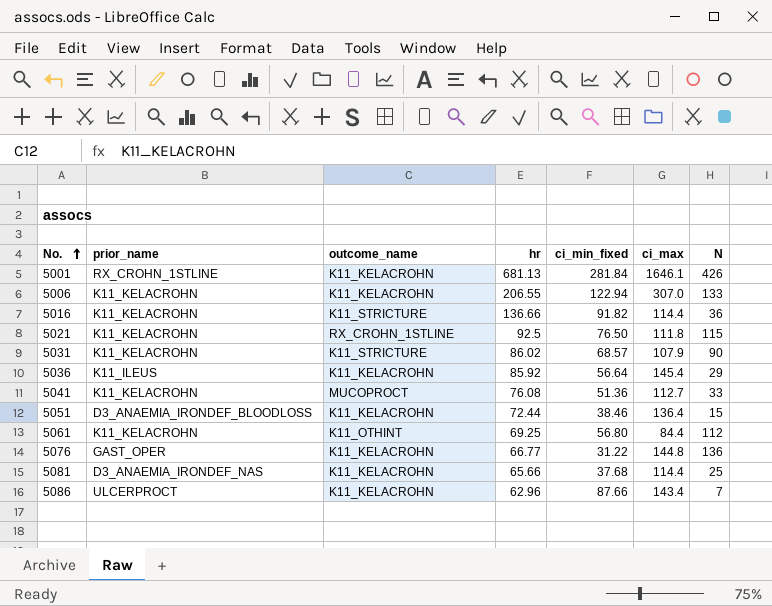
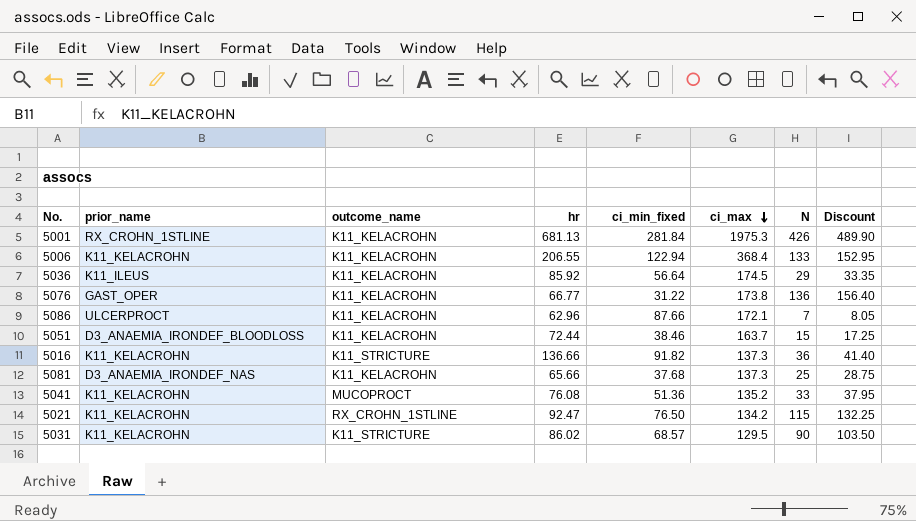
row order: No. ascending -> ci_max descending
column Discount | formula: none -> [N] * 1.15
row 5061: K11_KELACROHN | K11_OTHINT | 69.25 | 56.80 | 84.4 | 112 -> none
5001 | ci_max: 1646.1 -> 1975.3
5006 | ci_max: 307.0 -> 368.4
5036 | ci_max: 145.4 -> 174.5
5076 | ci_max: 144.8 -> 173.8
5086 | ci_max: 143.4 -> 172.1
5051 | ci_max: 136.4 -> 163.7
5016 | ci_max: 114.4 -> 137.3
5081 | ci_max: 114.4 -> 137.3
5041 | ci_max: 112.7 -> 135.2
5021 | hr: 92.5 -> 92.47
5021 | ci_max: 111.8 -> 134.2
5031 | ci_max: 107.9 -> 129.5

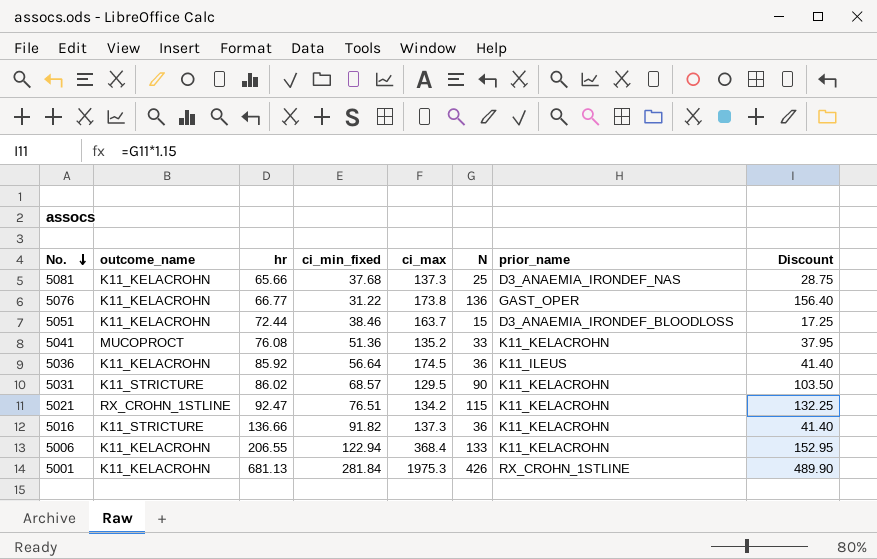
row order: ci_max descending -> No. descending
column prior_name | position: 2 -> 7
row 5086: ULCERPROCT | K11_KELACROHN | 62.96 | 87.66 | 172.1 | 7 | 8.05 -> none
5036 | N: 29 -> 36
5036 | Discount: 33.35 -> 41.40
5021 | ci_min_fixed: 76.50 -> 76.51

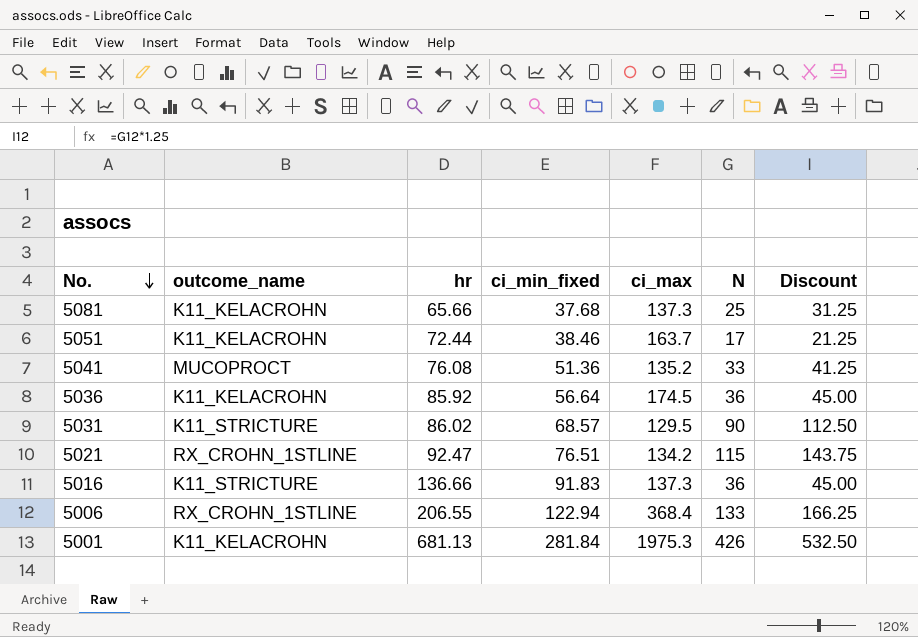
column prior_name | position: 7 -> none
column Discount | formula: [N] * 1.15 -> [N] * 1.25
row 5076: K11_KELACROHN | 66.77 | 31.22 | 173.8 | 136 | GAST_OPER | 156.40 -> none
5051 | N: 15 -> 17
5016 | ci_min_fixed: 91.82 -> 91.83
5006 | outcome_name: K11_KELACROHN -> RX_CROHN_1STLINE

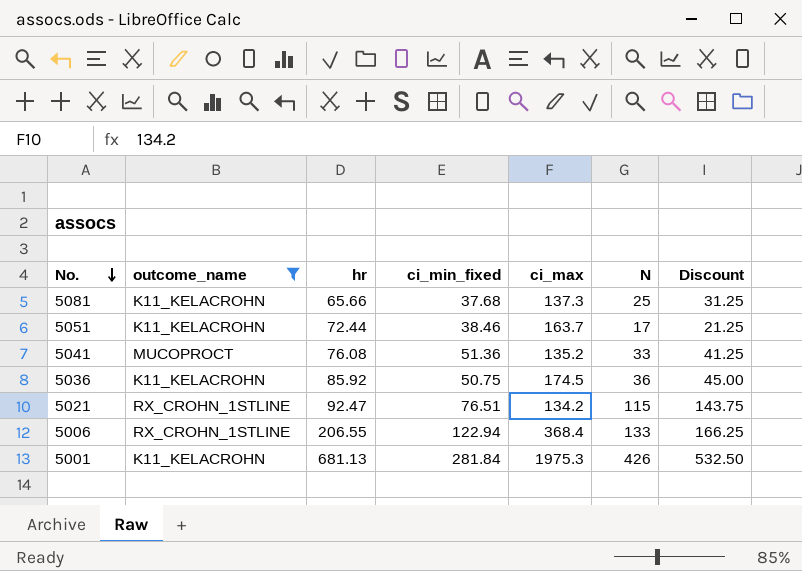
filter: none -> outcome_name != K11_STRICTURE
5036 | ci_min_fixed: 56.64 -> 50.75

